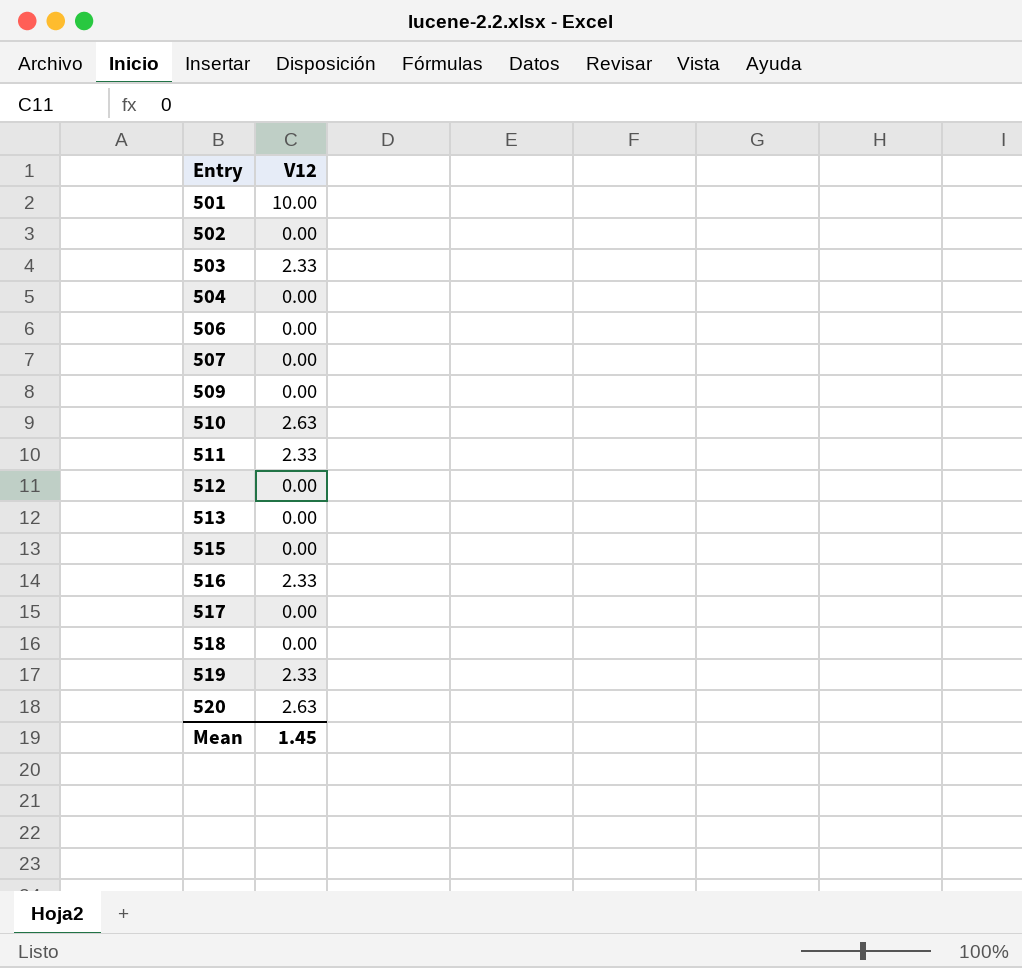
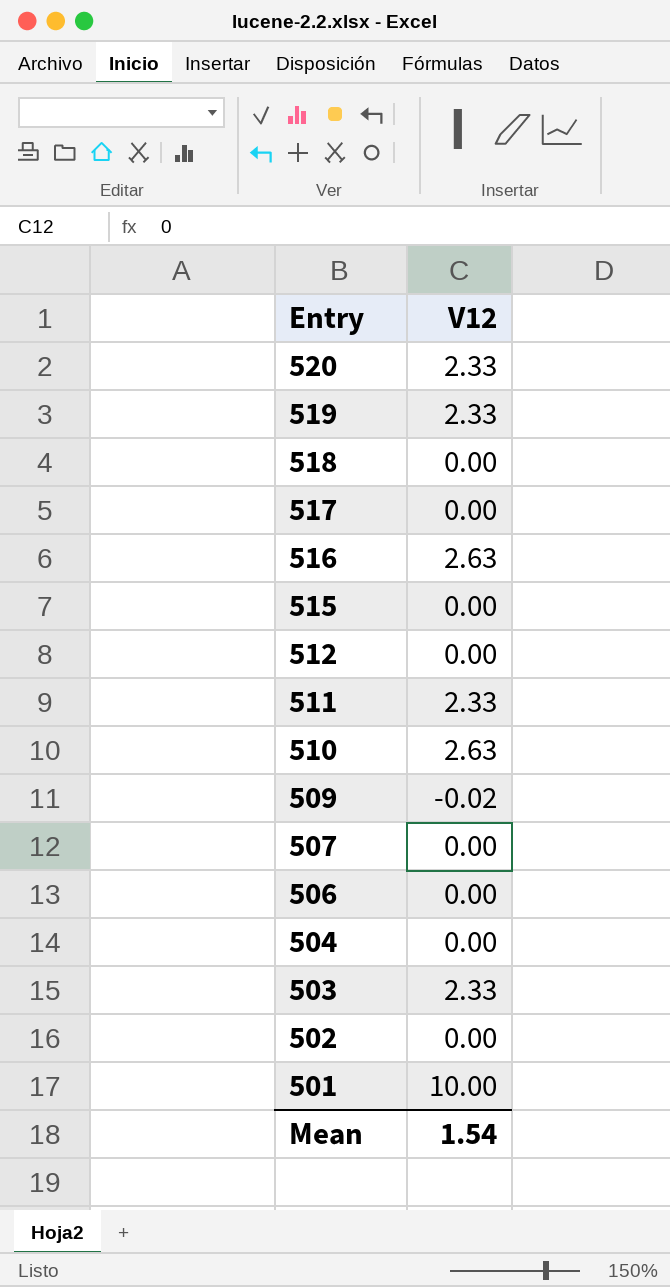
row order: Entry ascending -> Entry descending
row 513: 0.00 -> none
520 | V12: 2.63 -> 2.33
516 | V12: 2.33 -> 2.63
509 | V12: 0.00 -> -0.02
Mean | V12: 1.45 -> 1.54

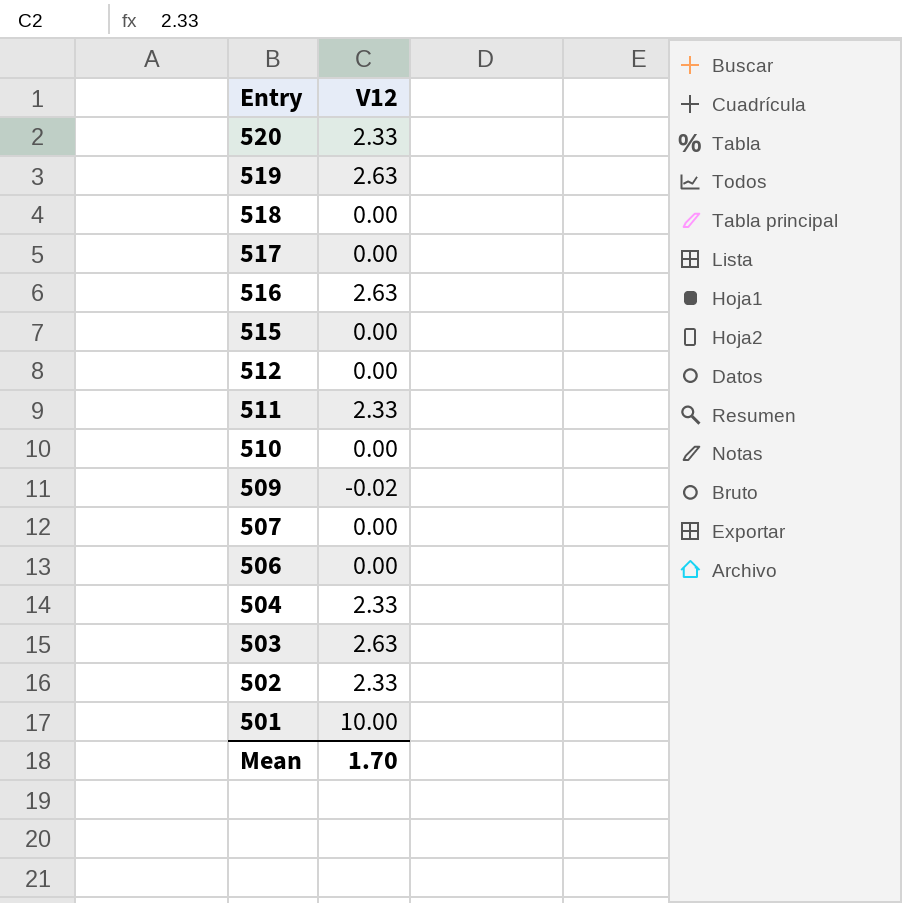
519 | V12: 2.33 -> 2.63
510 | V12: 2.63 -> 0.00
504 | V12: 0.00 -> 2.33
503 | V12: 2.33 -> 2.63
502 | V12: 0.00 -> 2.33
Mean | V12: 1.54 -> 1.70

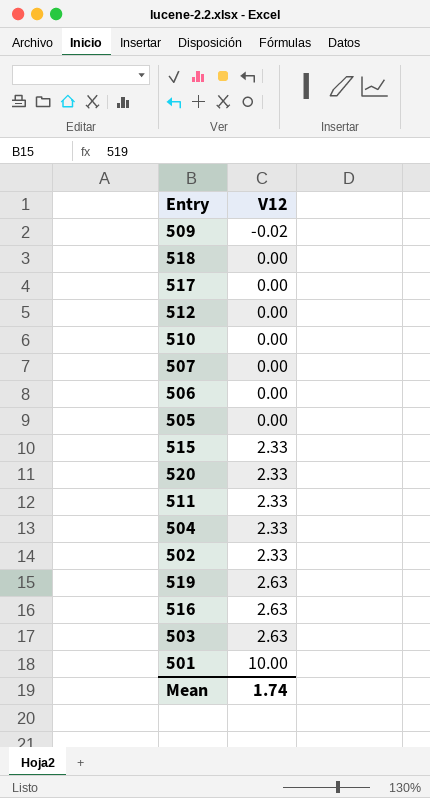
row order: Entry descending -> V12 ascending
row 505: none -> 0.00
515 | V12: 0.00 -> 2.33
Mean | V12: 1.70 -> 1.74

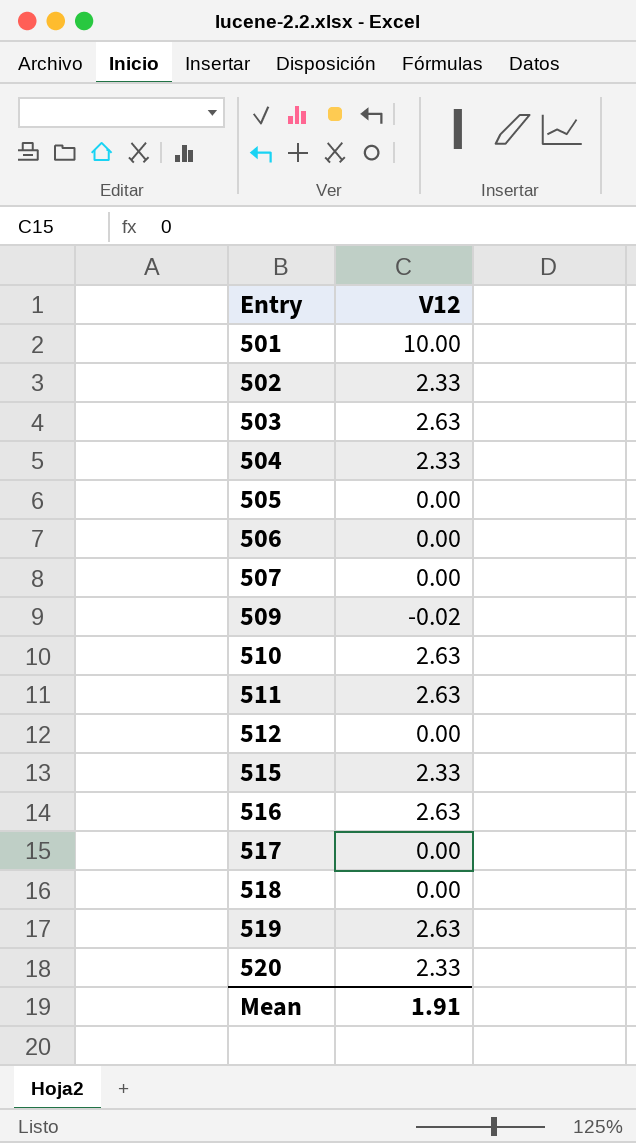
row order: V12 ascending -> Entry ascending
510 | V12: 0.00 -> 2.63
511 | V12: 2.33 -> 2.63
Mean | V12: 1.74 -> 1.91

